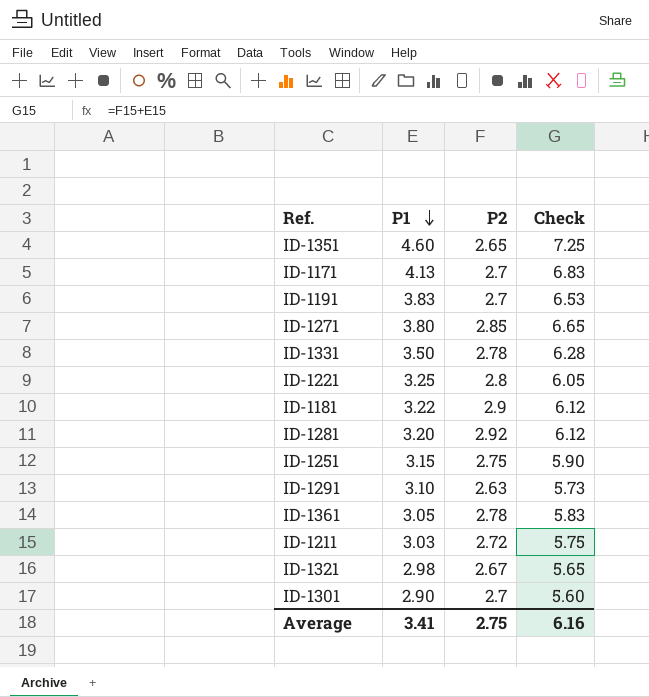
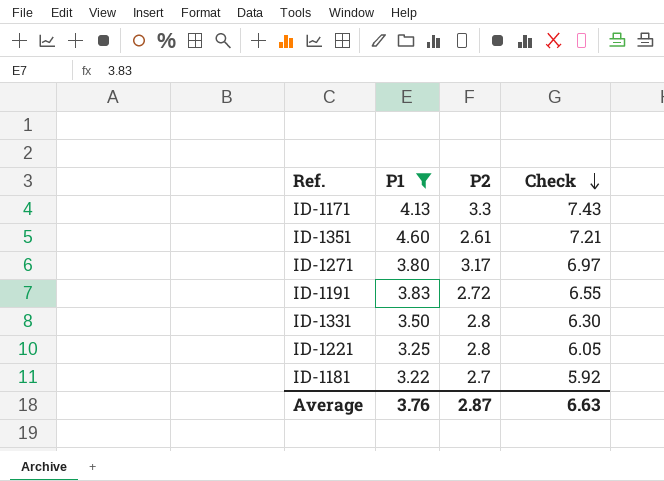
filter: none -> P1 >= 3.22
row order: P1 descending -> Check descending
ID-1171 | P2: 2.7 -> 3.3
ID-1171 | Check: 6.83 -> 7.43
ID-1351 | P2: 2.65 -> 2.61
ID-1351 | Check: 7.25 -> 7.21
ID-1271 | P2: 2.85 -> 3.17
ID-1271 | Check: 6.65 -> 6.97
ID-1191 | P2: 2.7 -> 2.72
ID-1191 | Check: 6.53 -> 6.55
ID-1331 | P2: 2.78 -> 2.8
ID-1331 | Check: 6.28 -> 6.30
ID-1181 | P2: 2.9 -> 2.7
ID-1181 | Check: 6.12 -> 5.92
Average | P1: 3.41 -> 3.76
Average | P2: 2.75 -> 2.87
Average | Check: 6.16 -> 6.63

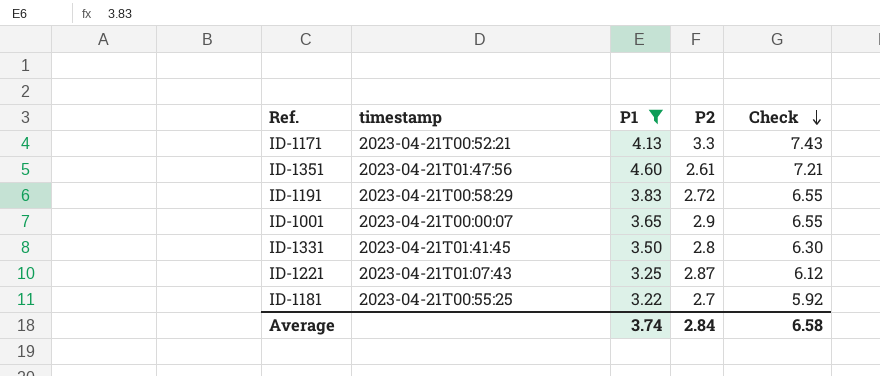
column timestamp | position: none -> 2
row ID-1271: 3.80 | 3.17 | 6.97 -> none
row ID-1001: none -> 2023-04-21T00:00:07 | 3.65 | 2.9 | 6.55
ID-1221 | P2: 2.8 -> 2.87
ID-1221 | Check: 6.05 -> 6.12
Average | P1: 3.76 -> 3.74
Average | P2: 2.87 -> 2.84
Average | Check: 6.63 -> 6.58

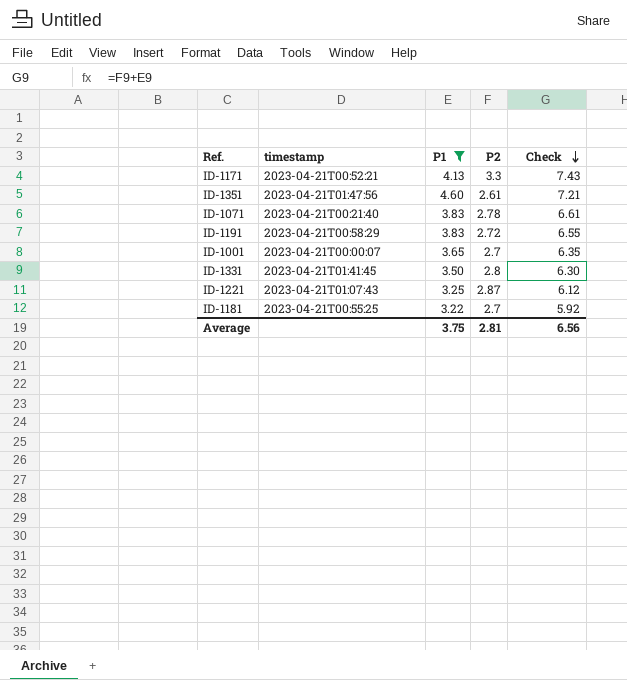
row ID-1071: none -> 2023-04-21T00:21:40 | 3.83 | 2.78 | 6.61
ID-1001 | P2: 2.9 -> 2.7
ID-1001 | Check: 6.55 -> 6.35
Average | P1: 3.74 -> 3.75
Average | P2: 2.84 -> 2.81
Average | Check: 6.58 -> 6.56

